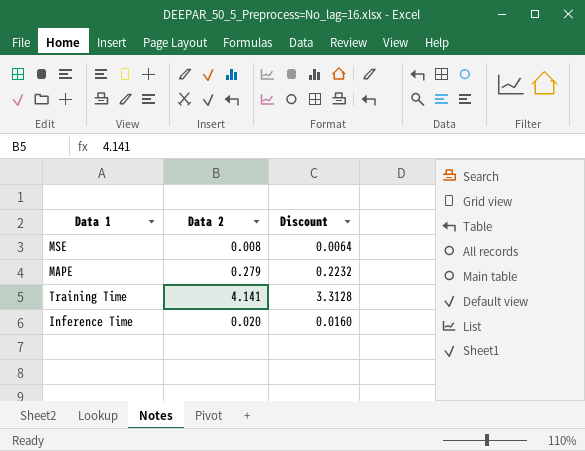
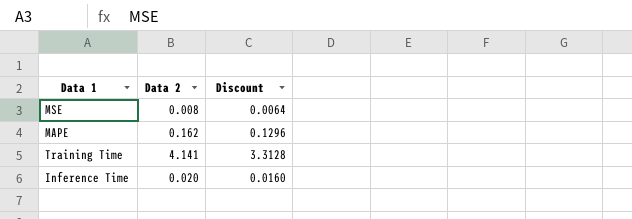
MAPE | Data 2: 0.279 -> 0.162
MAPE | Discount: 0.2232 -> 0.1296

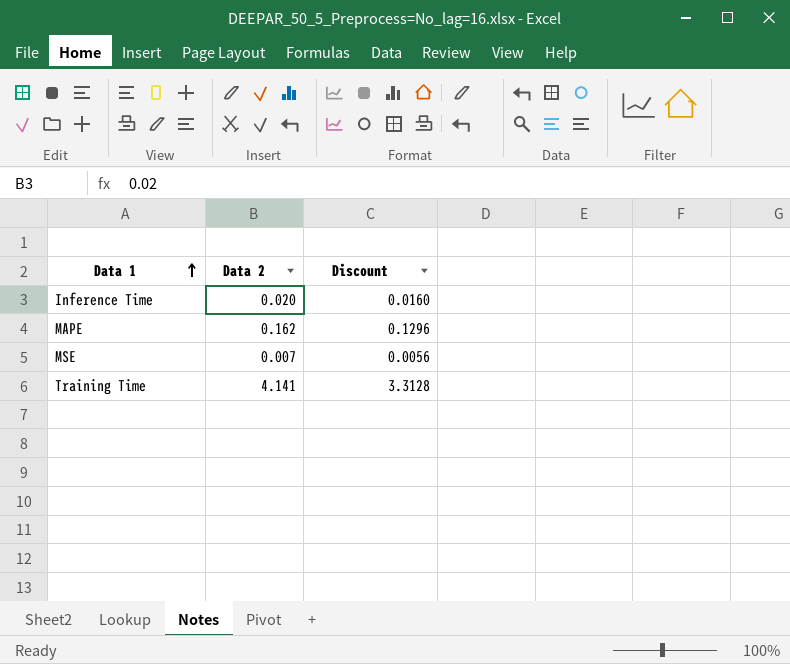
row order: none -> Data 1 ascending
MSE | Data 2: 0.008 -> 0.007
MSE | Discount: 0.0064 -> 0.0056

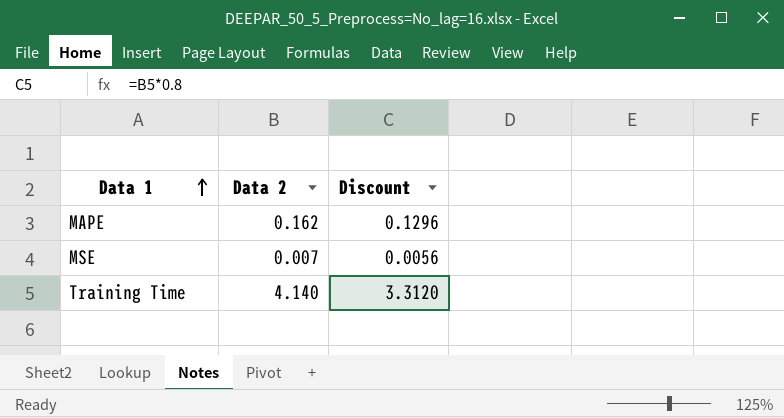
row Inference Time: 0.020 | 0.0160 -> none
Training Time | Data 2: 4.141 -> 4.140
Training Time | Discount: 3.3128 -> 3.3120

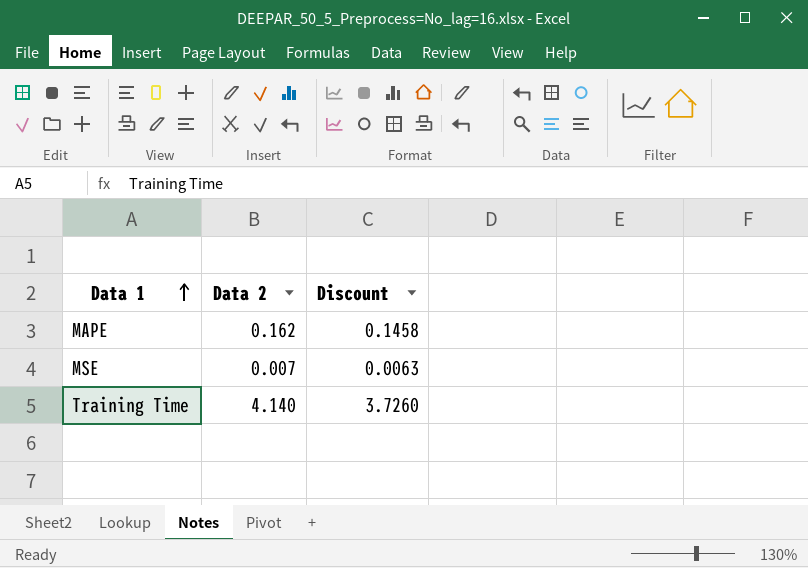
column Discount | formula: [Data 2] * 0.8 -> [Data 2] * 0.9

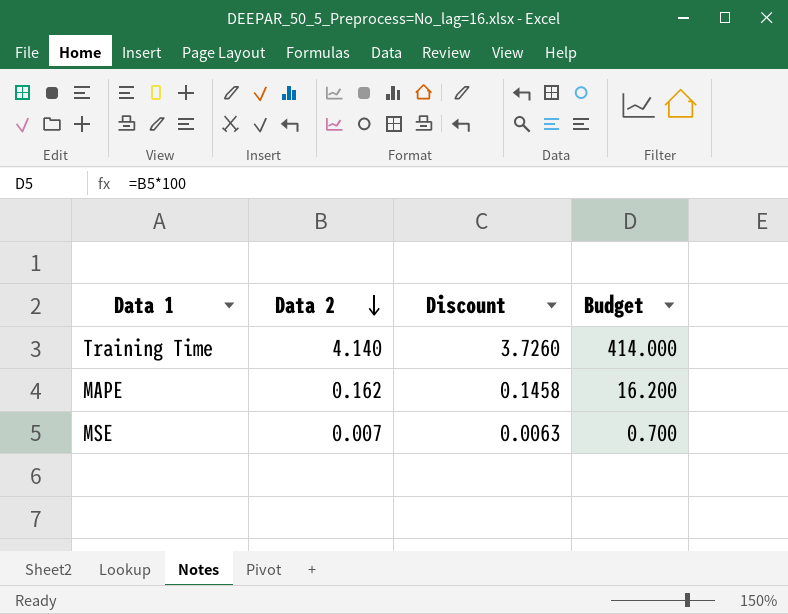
row order: Data 1 ascending -> Data 2 descending
column Budget | formula: none -> [Data 2] * 100

